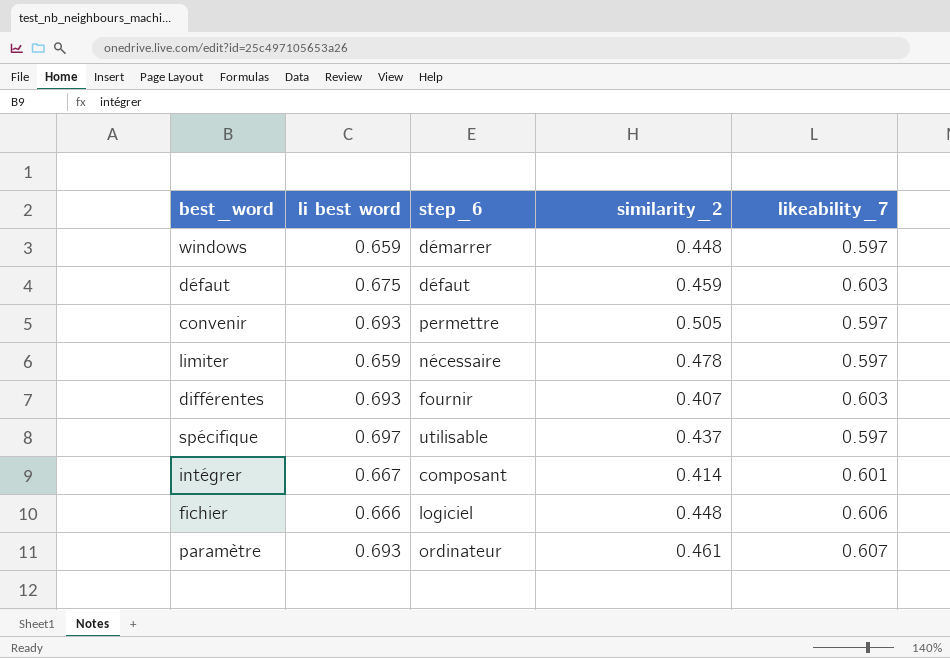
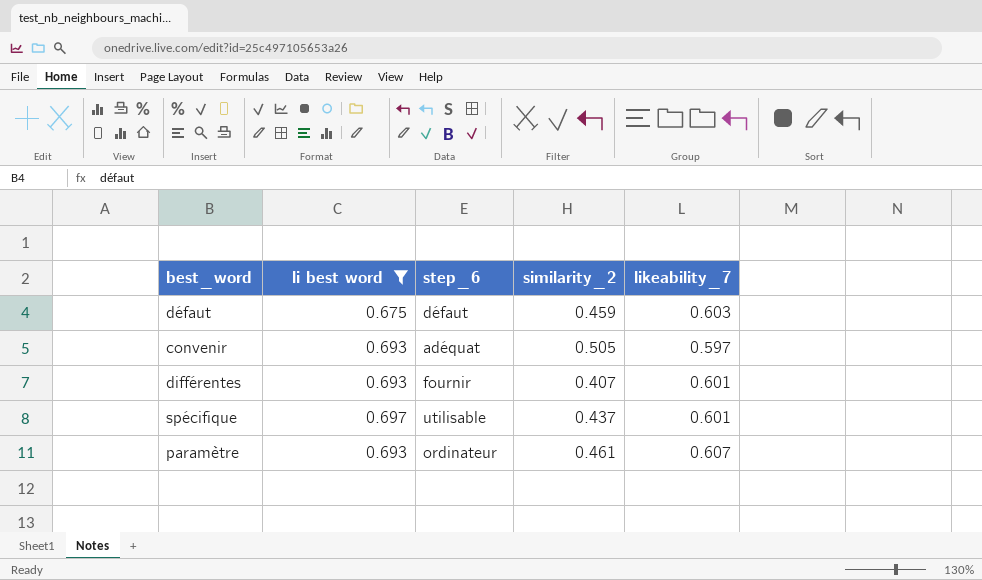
filter: none -> li best word >= 0.675
convenir | step_6: permettre -> adéquat
différentes | likeability_7: 0.603 -> 0.601
spécifique | likeability_7: 0.597 -> 0.601

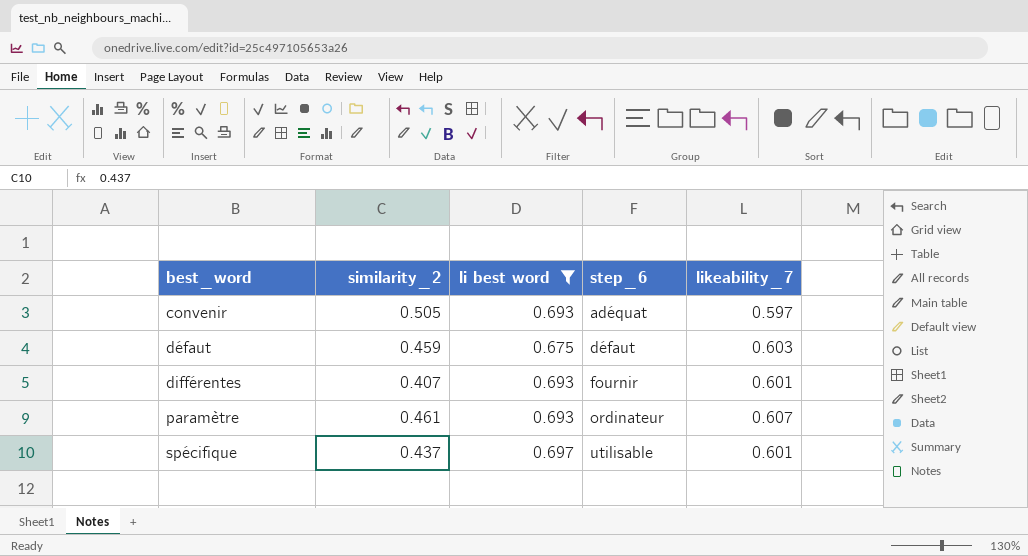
row order: none -> best_word ascending
column similarity_2 | position: 4 -> 2

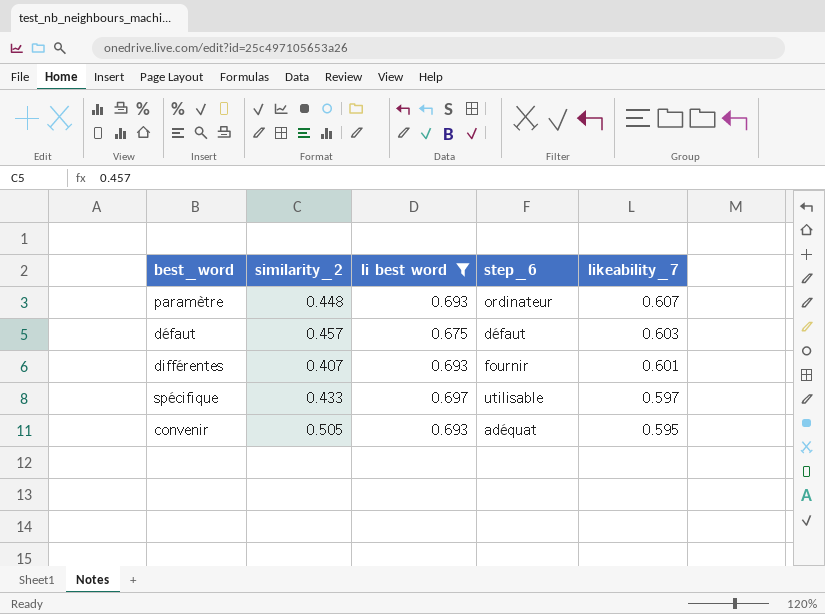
row order: best_word ascending -> likeability_7 descending
paramètre | similarity_2: 0.461 -> 0.448
défaut | similarity_2: 0.459 -> 0.457
spécifique | similarity_2: 0.437 -> 0.433
spécifique | likeability_7: 0.601 -> 0.597
convenir | likeability_7: 0.597 -> 0.595

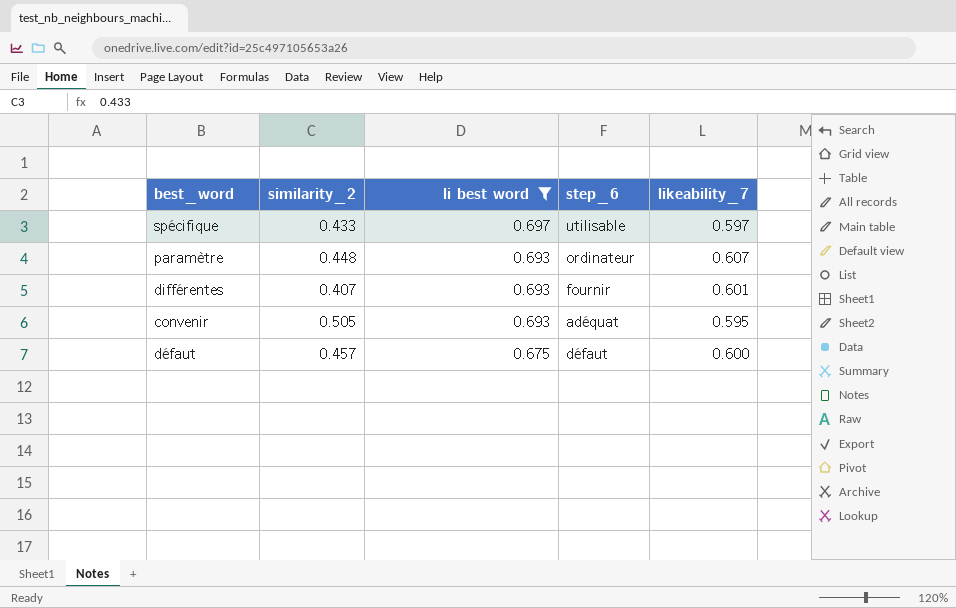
row order: likeability_7 descending -> li best word descending
défaut | likeability_7: 0.603 -> 0.600

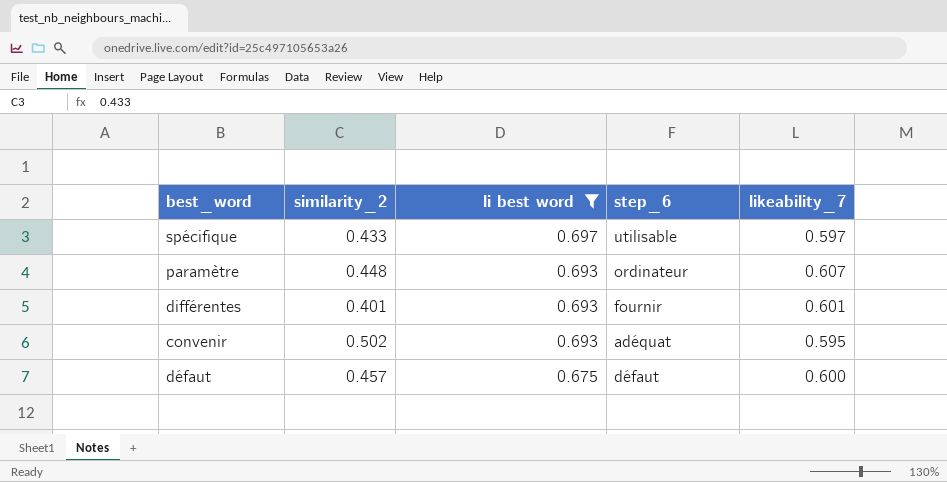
différentes | similarity_2: 0.407 -> 0.401
convenir | similarity_2: 0.505 -> 0.502

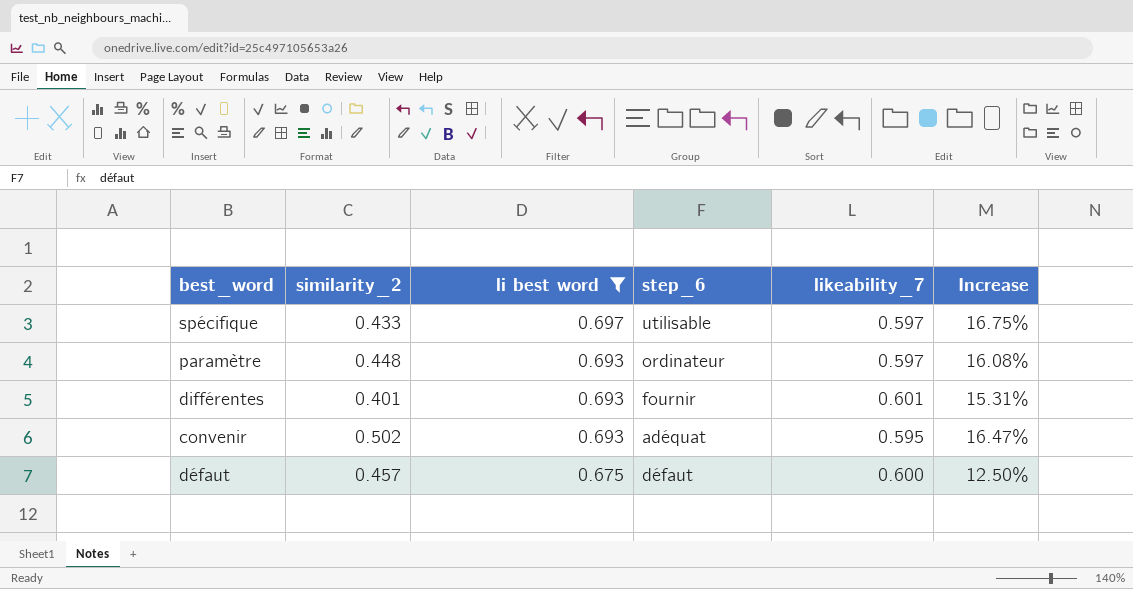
column Increase | formula: none -> ([li best word] - [likeability_7]) / [likeability_7]
paramètre | likeability_7: 0.607 -> 0.597

